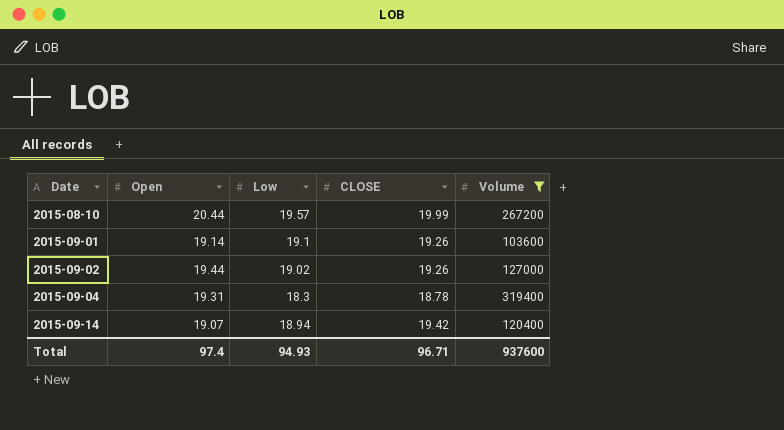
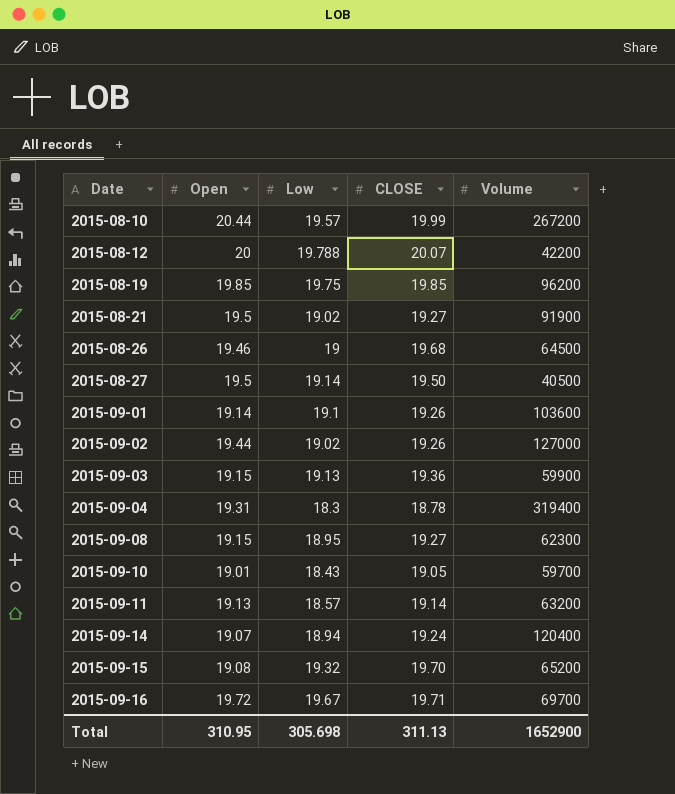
filter: Volume >= 103600 -> none
2015-09-14 | CLOSE: 19.42 -> 19.24
Total | Open: 97.4 -> 310.95
Total | Low: 94.93 -> 305.698
Total | CLOSE: 96.71 -> 311.13
Total | Volume: 937600 -> 1652900

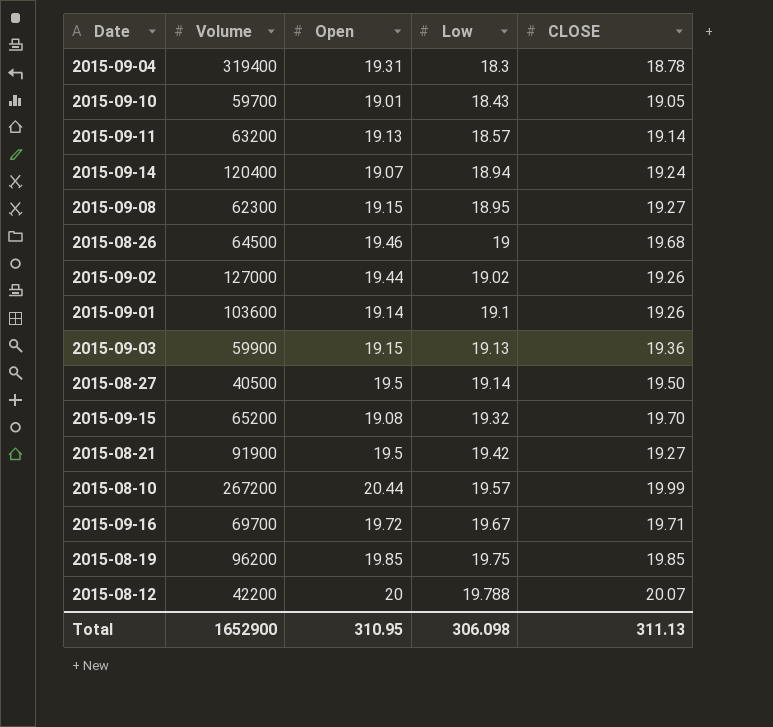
row order: Date ascending -> Low ascending
column Volume | position: 5 -> 2
2015-08-21 | Low: 19.02 -> 19.42
Total | Low: 305.698 -> 306.098

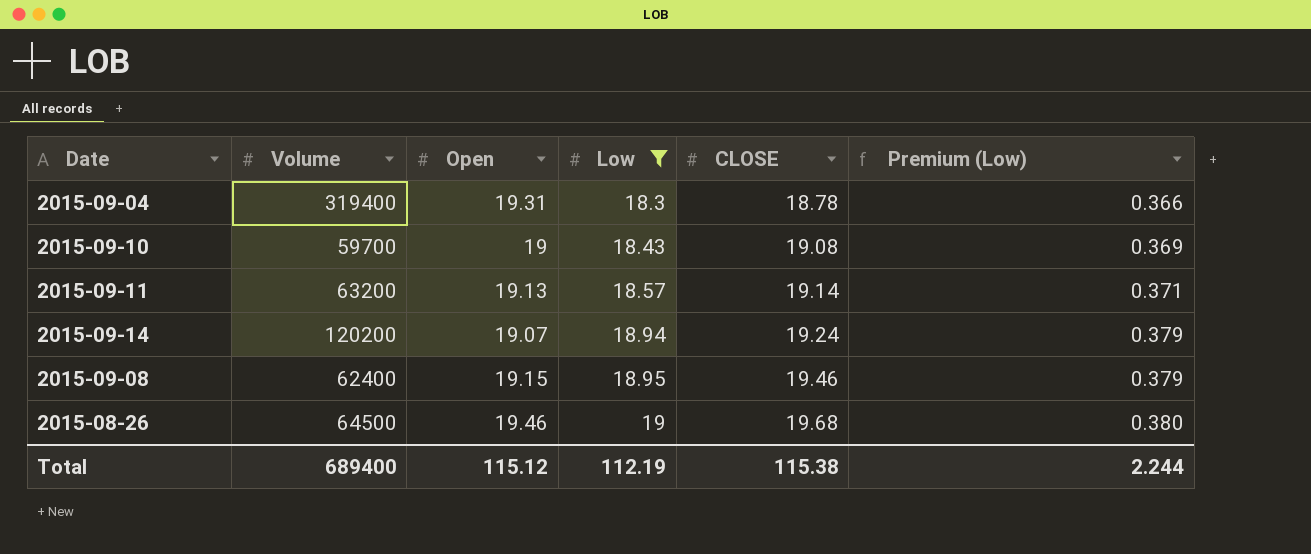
filter: none -> Low <= 19
column Premium (Low) | formula: none -> [Low] * 0.02
2015-09-10 | Open: 19.01 -> 19
2015-09-10 | CLOSE: 19.05 -> 19.08
2015-09-14 | Volume: 120400 -> 120200
2015-09-08 | Volume: 62300 -> 62400
2015-09-08 | CLOSE: 19.27 -> 19.46
Total | Volume: 1652900 -> 689400
Total | Open: 310.95 -> 115.12
Total | Low: 306.098 -> 112.19
Total | CLOSE: 311.13 -> 115.38

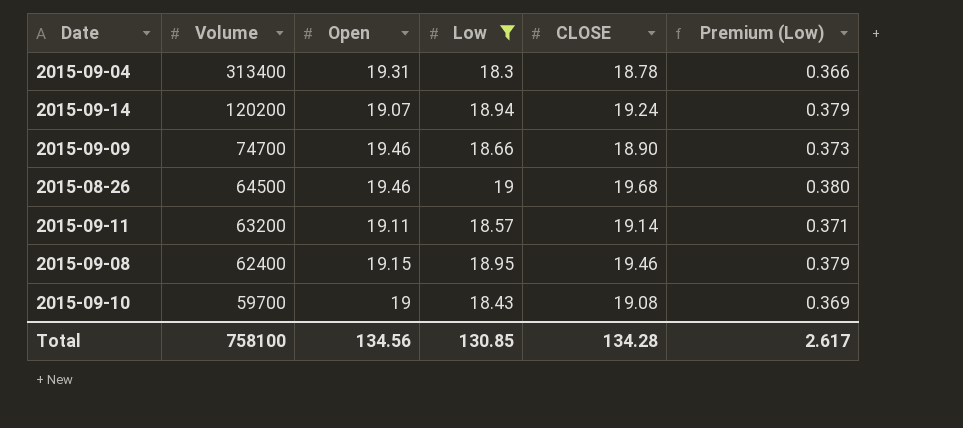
row order: Low ascending -> Volume descending
2015-09-04 | Volume: 319400 -> 313400
row 2015-09-09: none -> 74700 | 19.46 | 18.66 | 18.90 | 0.373
2015-09-11 | Open: 19.13 -> 19.11
Total | Volume: 689400 -> 758100
Total | Open: 115.12 -> 134.56
Total | Low: 112.19 -> 130.85
Total | CLOSE: 115.38 -> 134.28
Total | Premium (Low): 2.244 -> 2.617

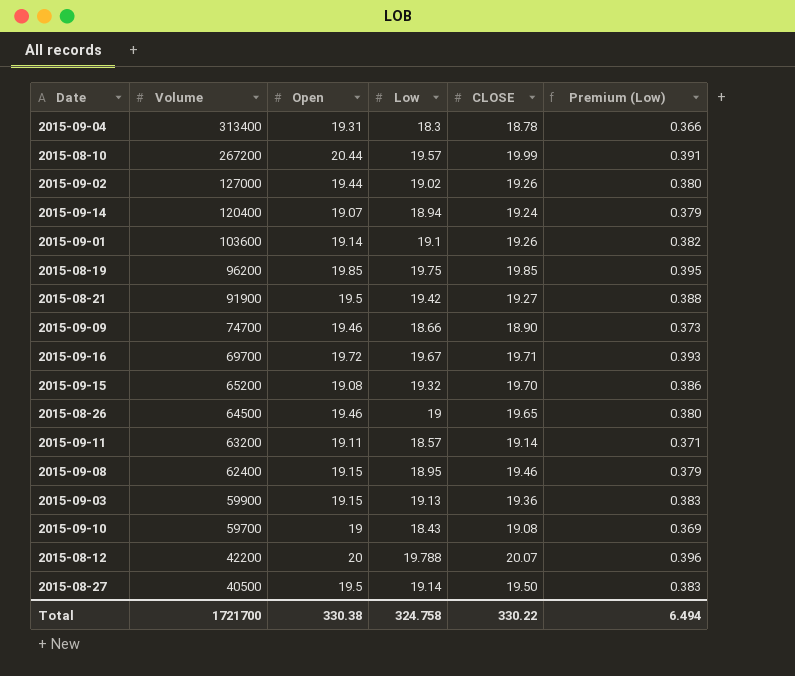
filter: Low <= 19 -> none
2015-09-14 | Volume: 120200 -> 120400
2015-08-26 | CLOSE: 19.68 -> 19.65
Total | Volume: 758100 -> 1721700
Total | Open: 134.56 -> 330.38
Total | Low: 130.85 -> 324.758
Total | CLOSE: 134.28 -> 330.22
Total | Premium (Low): 2.617 -> 6.494

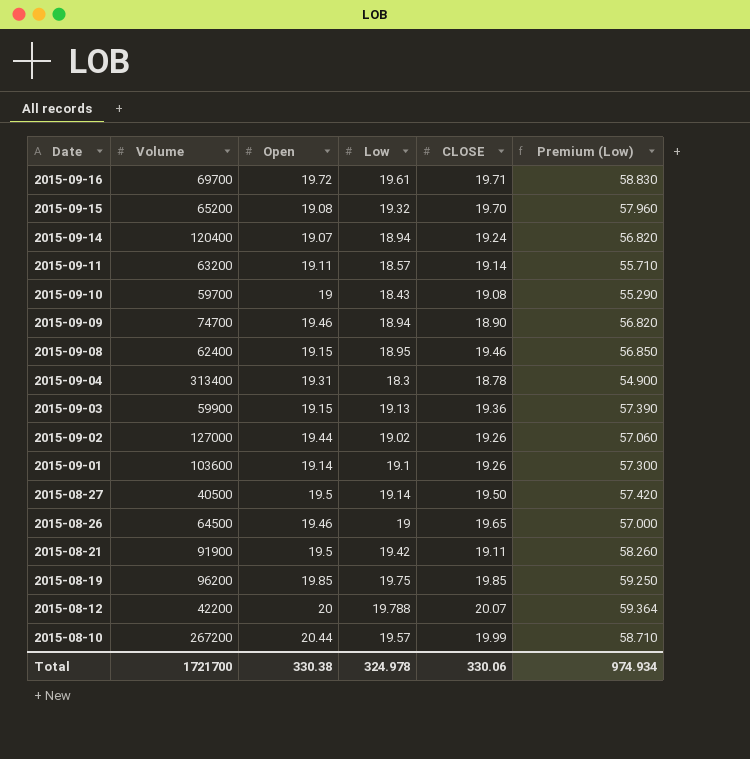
row order: Volume descending -> Date descending
column Premium (Low) | formula: [Low] * 0.02 -> [Low] * 3
2015-09-16 | Low: 19.67 -> 19.61
2015-09-09 | Low: 18.66 -> 18.94
2015-08-21 | CLOSE: 19.27 -> 19.11
Total | Low: 324.758 -> 324.978
Total | CLOSE: 330.22 -> 330.06
Total | Premium (Low): 6.494 -> 974.934

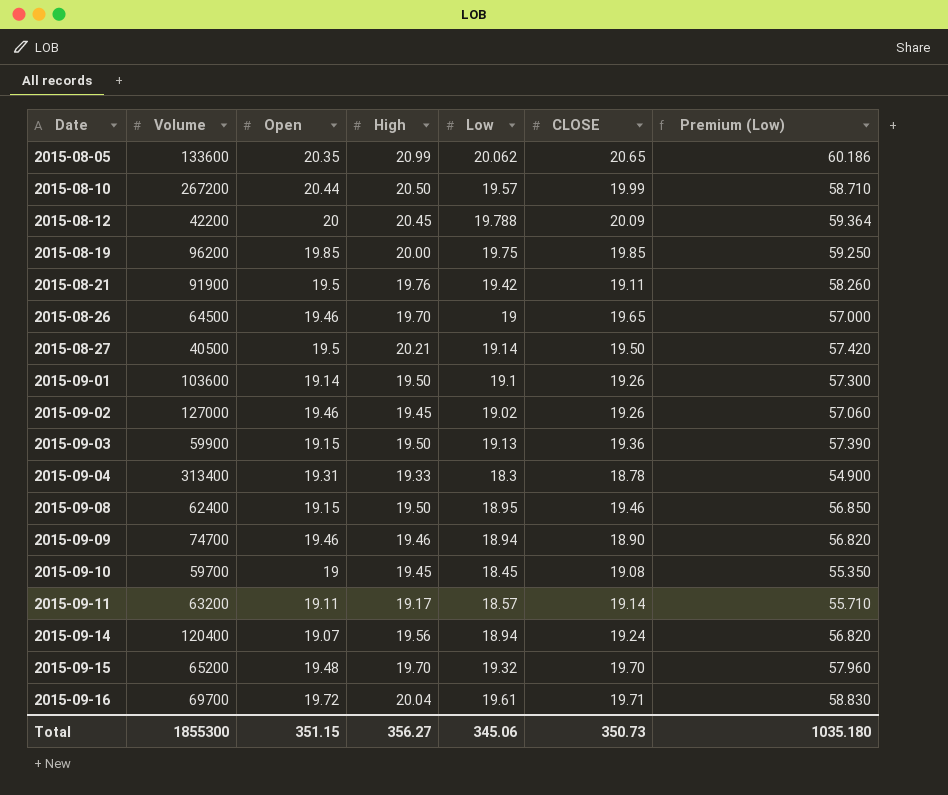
row order: Date descending -> Date ascending
column High | position: none -> 4
row 2015-08-05: none -> 133600 | 20.35 | 20.99 | 20.062 | 20.65 | 60.186
2015-08-12 | CLOSE: 20.07 -> 20.09
2015-09-02 | Open: 19.44 -> 19.46
2015-09-10 | Low: 18.43 -> 18.45
2015-09-10 | Premium (Low): 55.290 -> 55.350
2015-09-15 | Open: 19.08 -> 19.48
Total | Volume: 1721700 -> 1855300
Total | Open: 330.38 -> 351.15
Total | Low: 324.978 -> 345.06
Total | CLOSE: 330.06 -> 350.73
Total | Premium (Low): 974.934 -> 1035.180

